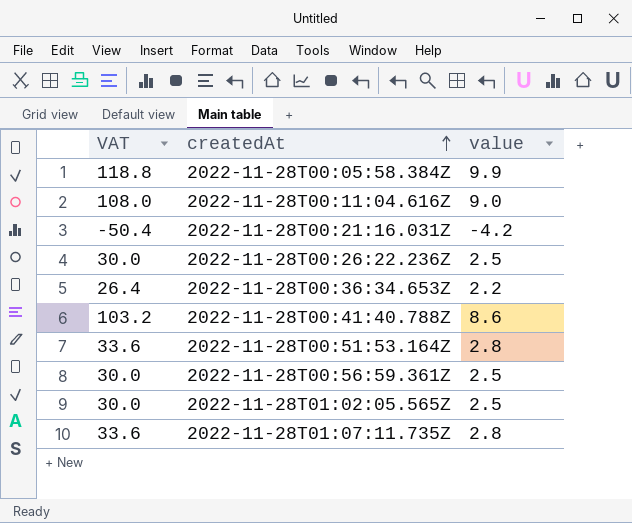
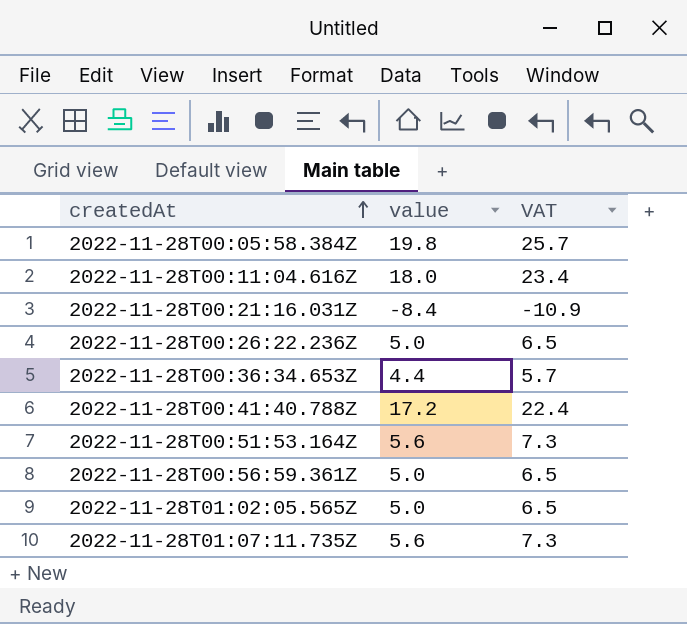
column VAT | formula: [value] * 12 -> [value] * 1.3
column VAT | position: 1 -> 3
2022-11-28T00:05:58.384Z | value: 9.9 -> 19.8
2022-11-28T00:11:04.616Z | value: 9.0 -> 18.0
2022-11-28T00:21:16.031Z | value: -4.2 -> -8.4
2022-11-28T00:26:22.236Z | value: 2.5 -> 5.0
2022-11-28T00:36:34.653Z | value: 2.2 -> 4.4
2022-11-28T00:41:40.788Z | value: 8.6 -> 17.2
2022-11-28T00:51:53.164Z | value: 2.8 -> 5.6
2022-11-28T00:56:59.361Z | value: 2.5 -> 5.0
2022-11-28T01:02:05.565Z | value: 2.5 -> 5.0
2022-11-28T01:07:11.735Z | value: 2.8 -> 5.6

